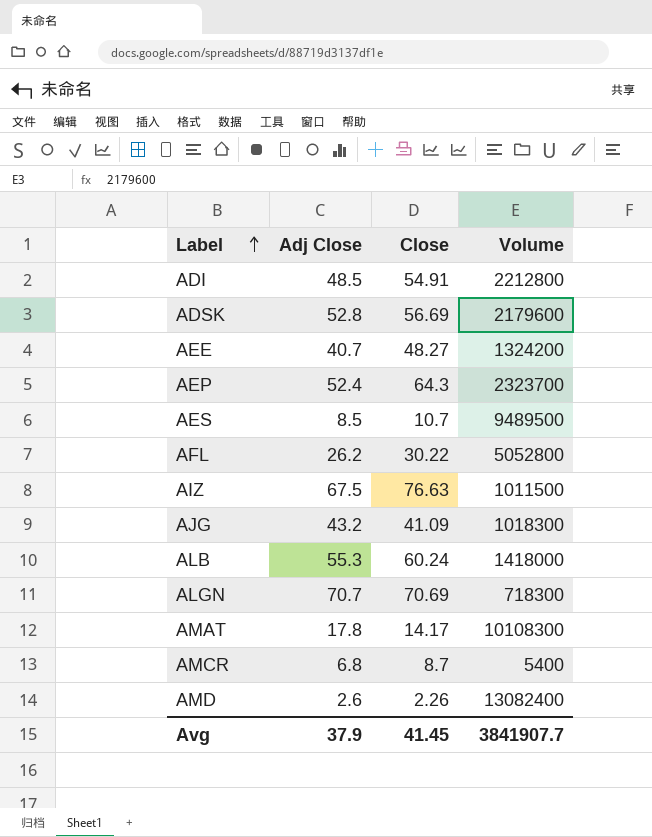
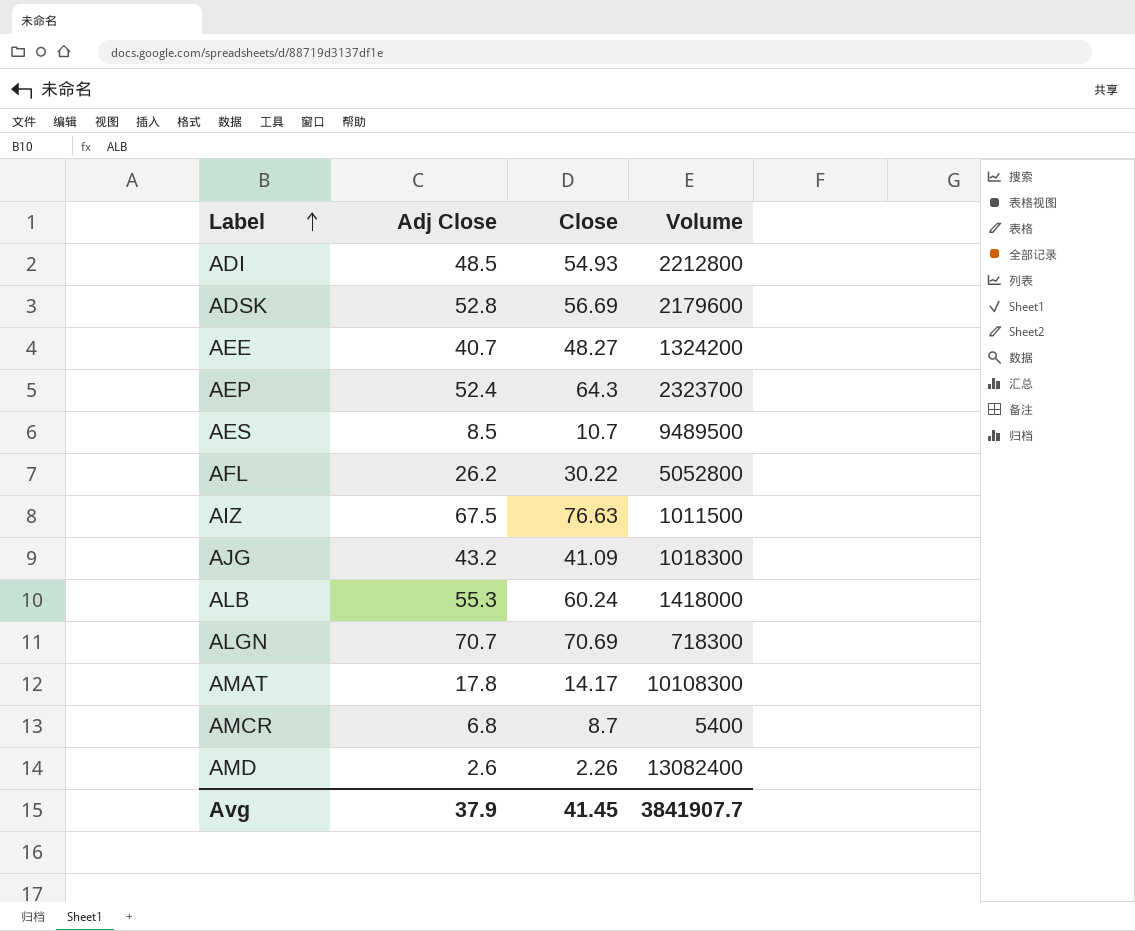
ADI | Close: 54.91 -> 54.93

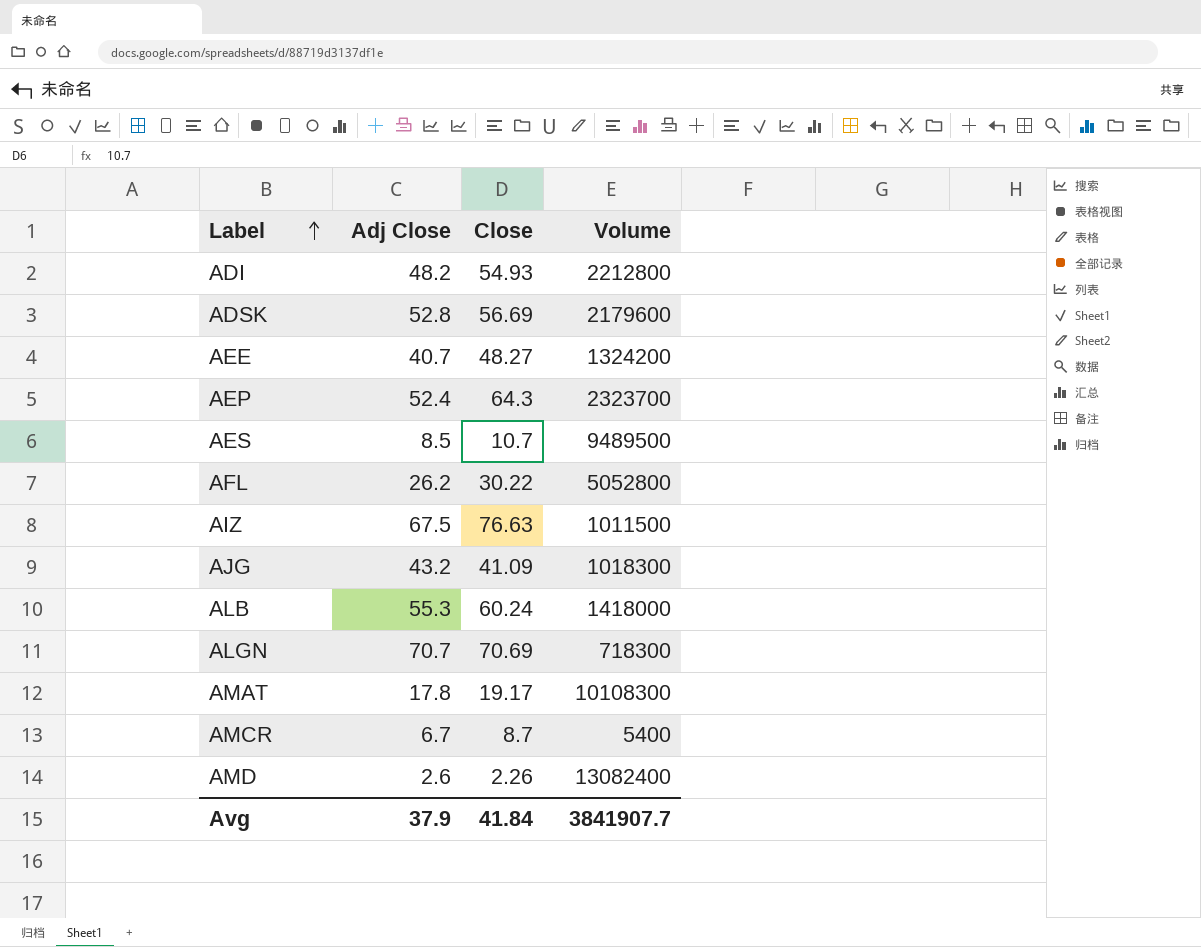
ADI | Adj Close: 48.5 -> 48.2
AMAT | Close: 14.17 -> 19.17
AMCR | Adj Close: 6.8 -> 6.7
Avg | Close: 41.45 -> 41.84

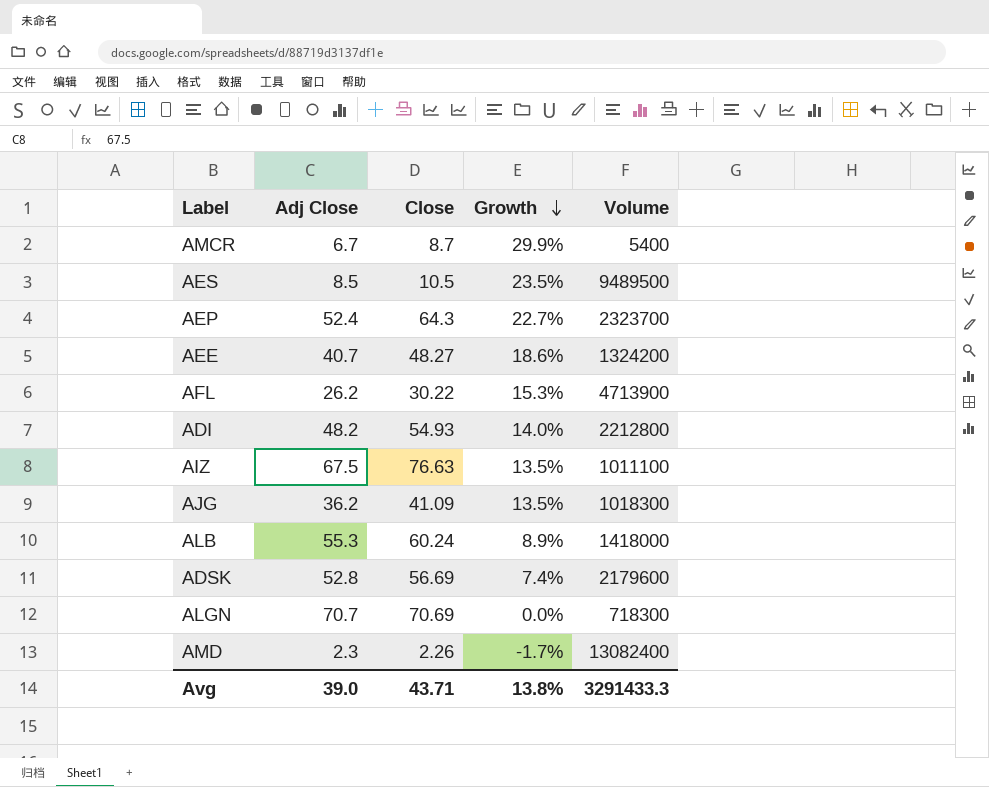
row order: Label ascending -> Growth descending
column Growth | formula: none -> ([Close] - [Adj Close]) / [Adj Close]
row AMAT: 17.8 | 19.17 | 10108300 -> none
AES | Close: 10.7 -> 10.5
AFL | Volume: 5052800 -> 4713900
AIZ | Volume: 1011500 -> 1011100
AJG | Adj Close: 43.2 -> 36.2
AMD | Adj Close: 2.6 -> 2.3
Avg | Adj Close: 37.9 -> 39.0
Avg | Close: 41.84 -> 43.71
Avg | Volume: 3841907.7 -> 3291433.3

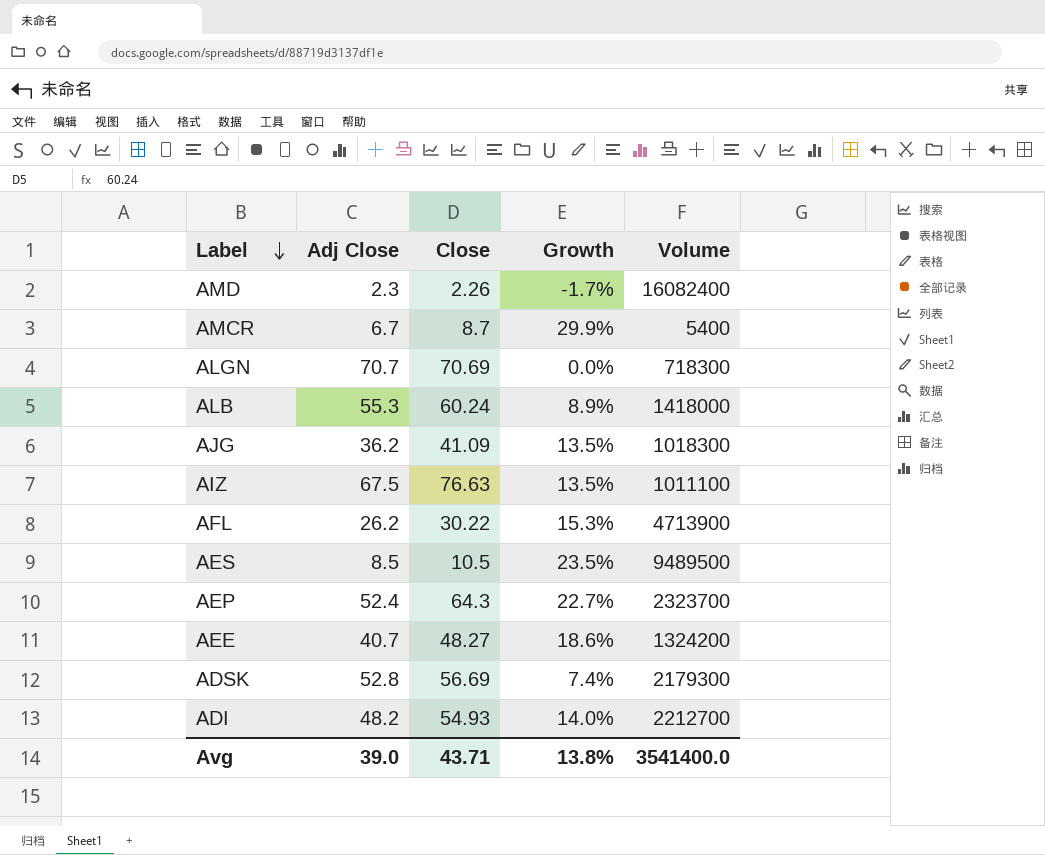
row order: Growth descending -> Label descending
AMD | Volume: 13082400 -> 16082400
ADSK | Volume: 2179600 -> 2179300
ADI | Volume: 2212800 -> 2212700
Avg | Volume: 3291433.3 -> 3541400.0

